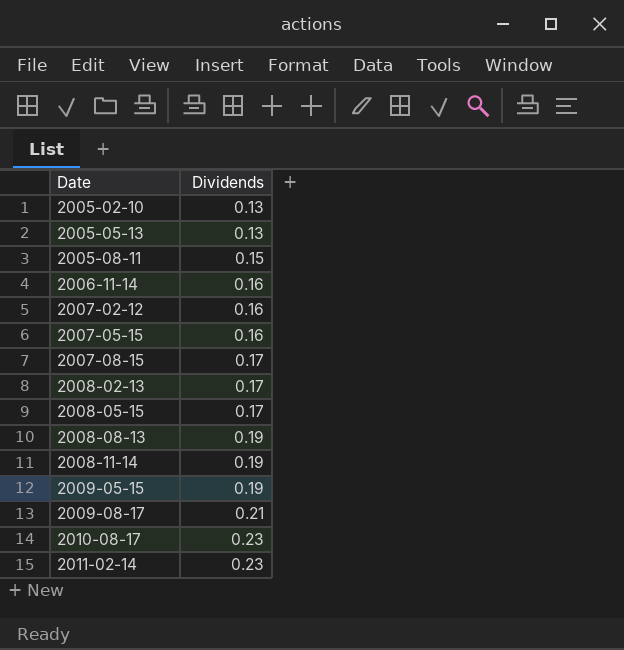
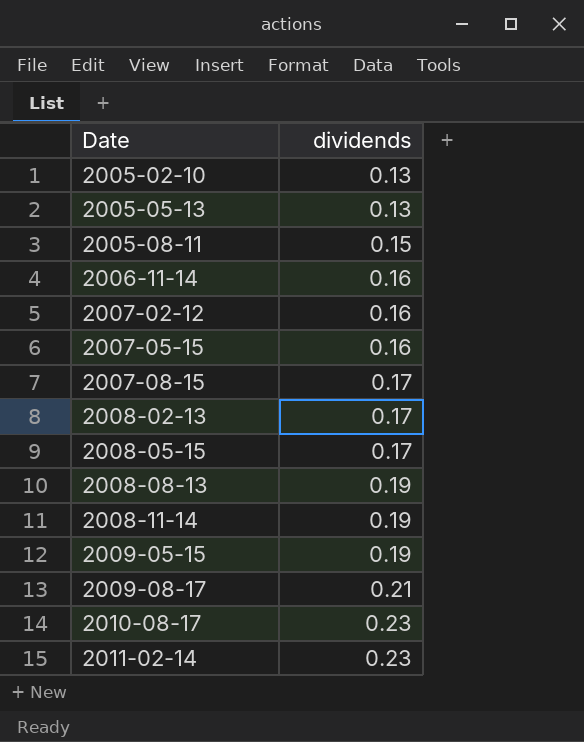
column name: Dividends -> dividends

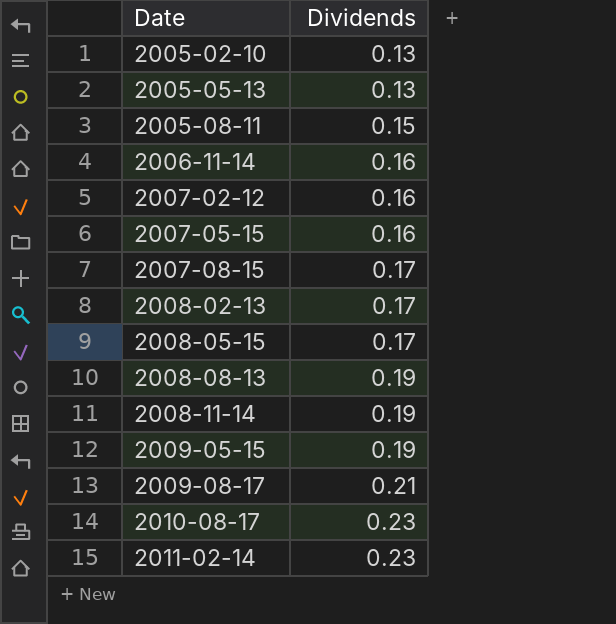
column name: dividends -> Dividends

